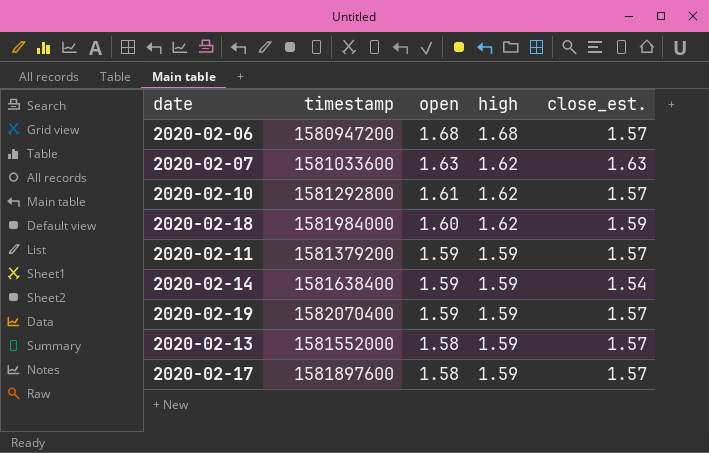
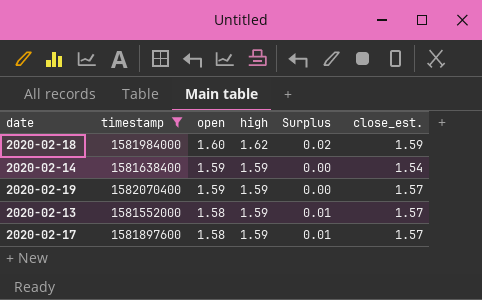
filter: none -> timestamp >= 1581552000
column Surplus | formula: none -> [high] - [open]

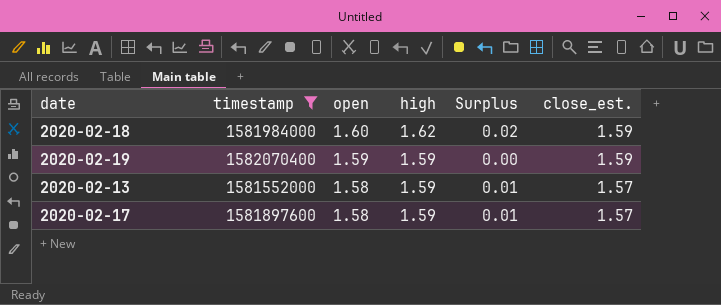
row 2020-02-14: 1581638400 | 1.59 | 1.59 | 0.00 | 1.54 -> none
2020-02-19 | close_est.: 1.57 -> 1.59

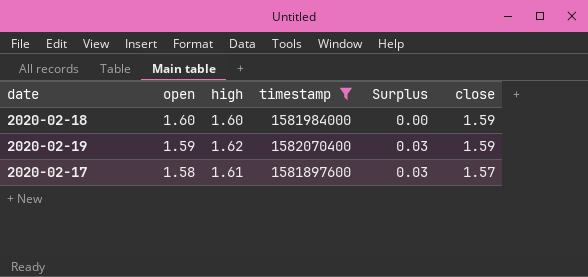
column timestamp | position: 2 -> 4
column name: close_est. -> close
row 2020-02-13: 1581552000 | 1.58 | 1.59 | 0.01 | 1.57 -> none
2020-02-18 | high: 1.62 -> 1.60
2020-02-18 | Surplus: 0.02 -> 0.00
2020-02-19 | high: 1.59 -> 1.62
2020-02-19 | Surplus: 0.00 -> 0.03
2020-02-17 | high: 1.59 -> 1.61
2020-02-17 | Surplus: 0.01 -> 0.03

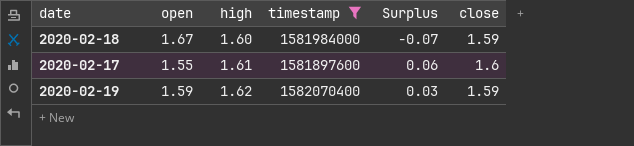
row order: open descending -> high ascending
2020-02-18 | open: 1.60 -> 1.67
2020-02-18 | Surplus: 0.00 -> -0.07
2020-02-17 | open: 1.58 -> 1.55
2020-02-17 | Surplus: 0.03 -> 0.06
2020-02-17 | close: 1.57 -> 1.6

